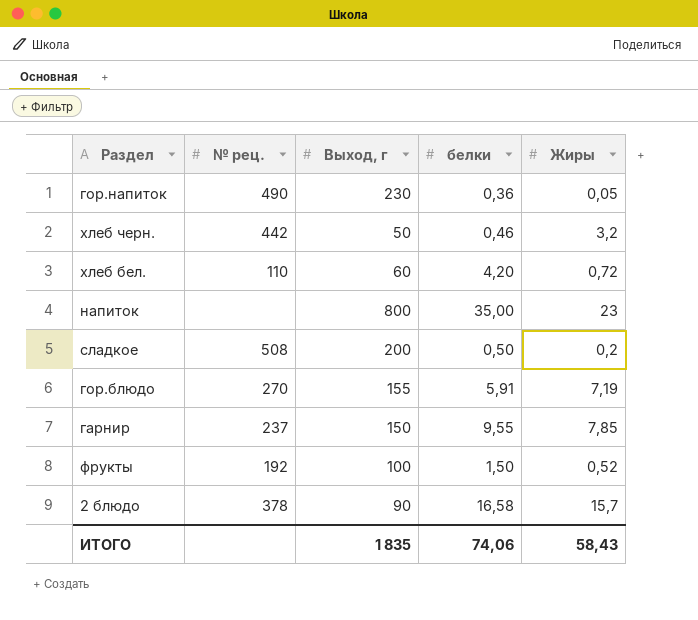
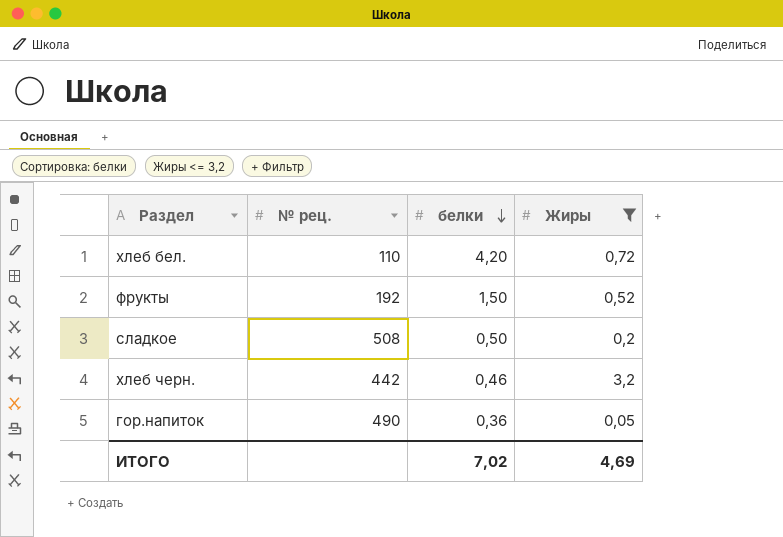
filter: none -> Жиры <= 3,2
row order: none -> белки descending
column Выход, г | position: 3 -> none
ИТОГО | белки: 74,06 -> 7,02
ИТОГО | Жиры: 58,43 -> 4,69

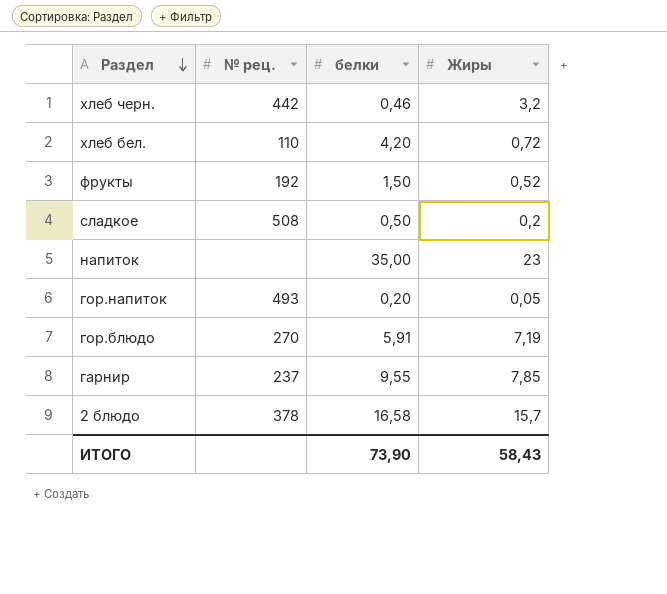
filter: Жиры <= 3,2 -> none
row order: белки descending -> Раздел descending
гор.напиток | № рец.: 490 -> 493
гор.напиток | белки: 0,36 -> 0,20
ИТОГО | белки: 7,02 -> 73,90
ИТОГО | Жиры: 4,69 -> 58,43

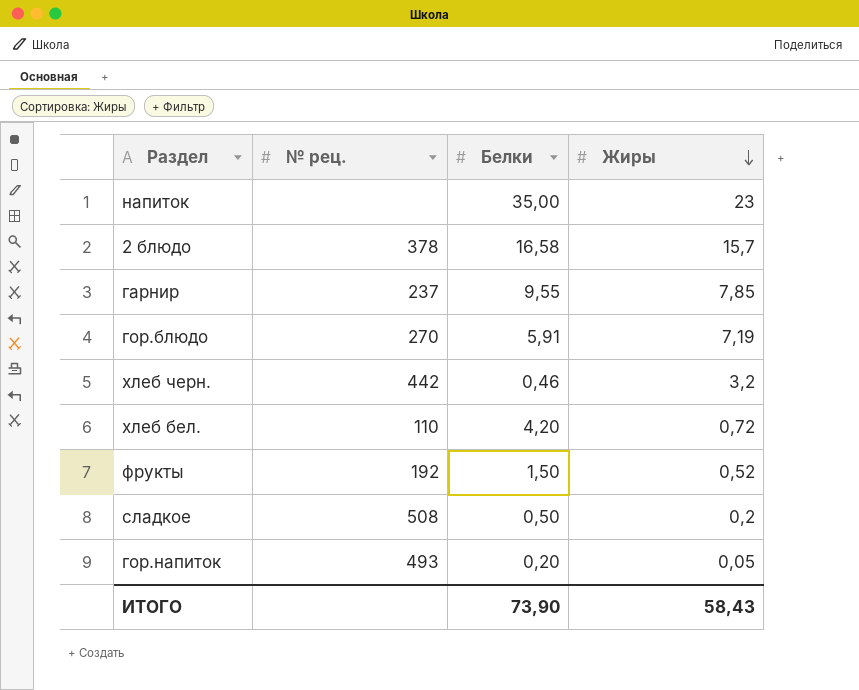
row order: Раздел descending -> Жиры descending
column name: белки -> Белки

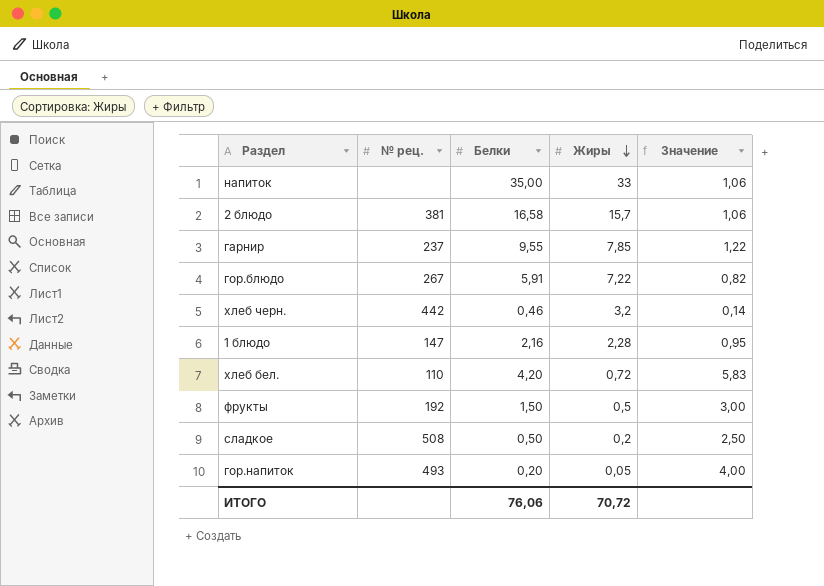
column Значение | formula: none -> [Белки] / [Жиры]
напиток | Жиры: 23 -> 33
2 блюдо | № рец.: 378 -> 381
гор.блюдо | № рец.: 270 -> 267
гор.блюдо | Жиры: 7,19 -> 7,22
row 1 блюдо: none -> 147 | 2,16 | 2,28 | 0,95
фрукты | Жиры: 0,52 -> 0,5
ИТОГО | Белки: 73,90 -> 76,06
ИТОГО | Жиры: 58,43 -> 70,72

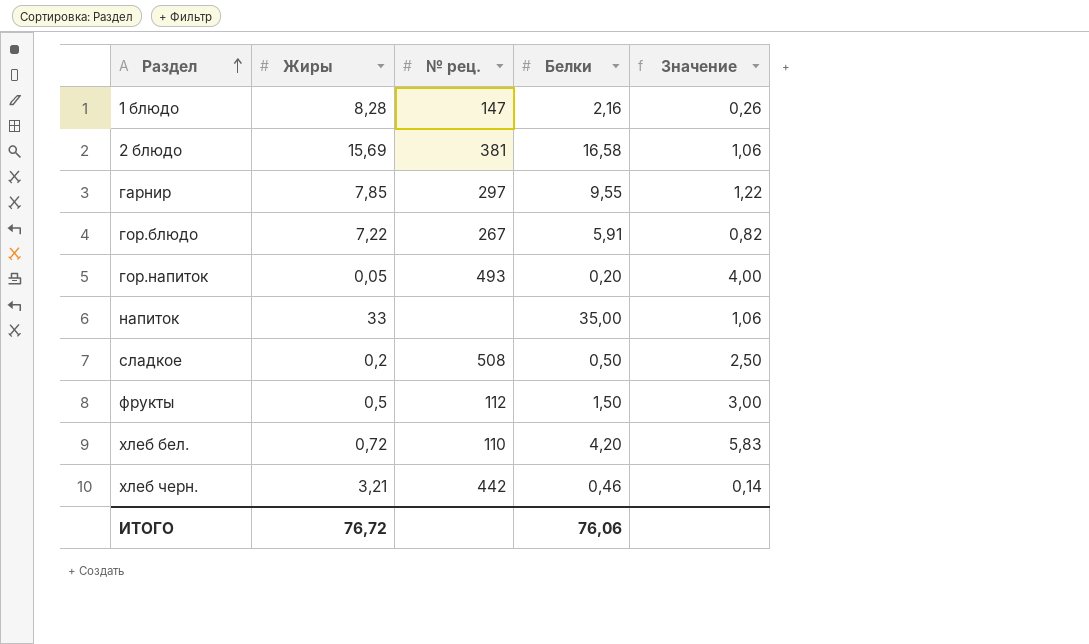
row order: Жиры descending -> Раздел ascending
column Жиры | position: 4 -> 2
1 блюдо | Жиры: 2,28 -> 8,28
1 блюдо | Значение: 0,95 -> 0,26
2 блюдо | Жиры: 15,7 -> 15,69
гарнир | № рец.: 237 -> 297
фрукты | № рец.: 192 -> 112
хлеб черн. | Жиры: 3,2 -> 3,21
ИТОГО | Жиры: 70,72 -> 76,72

